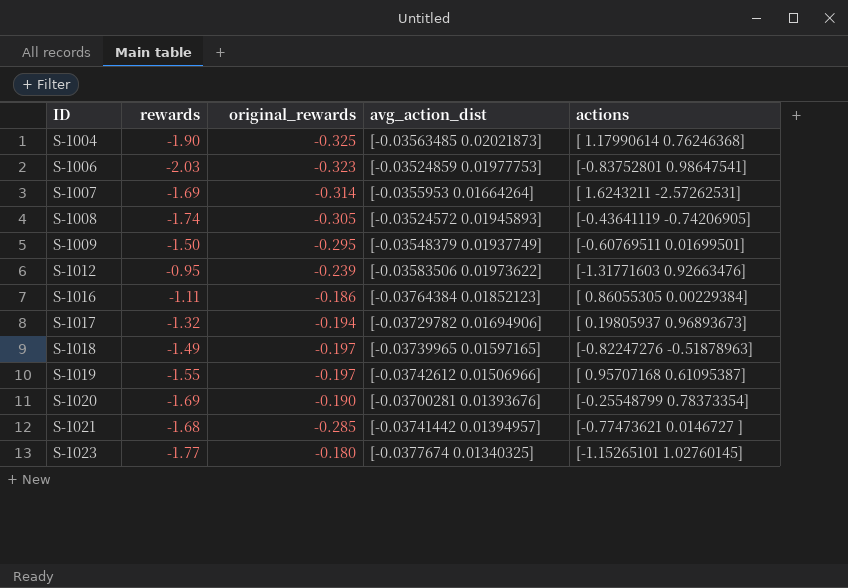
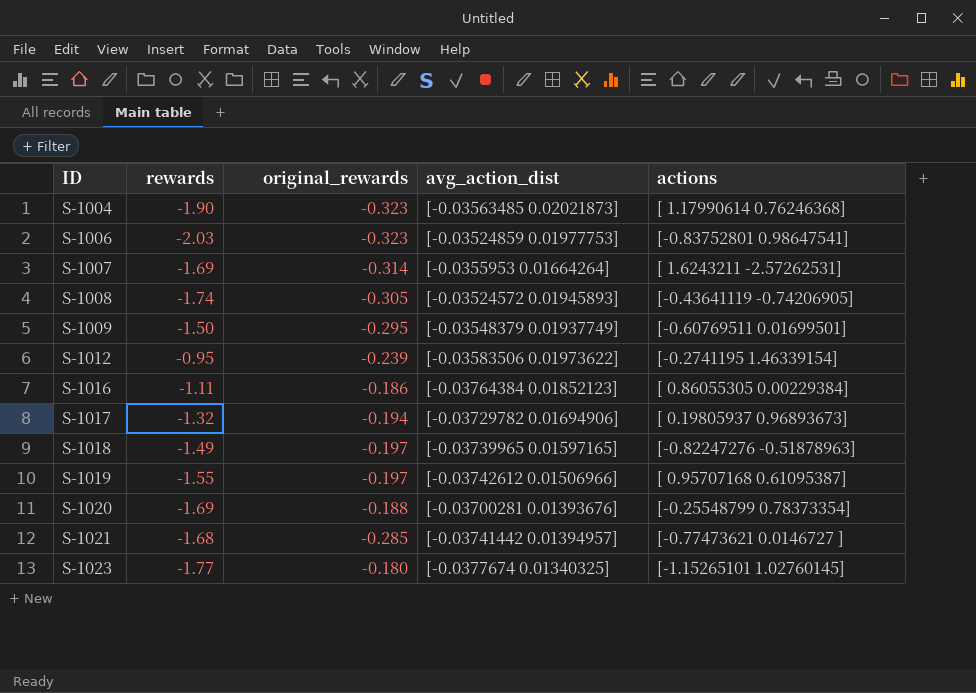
S-1004 | original_rewards: -0.325 -> -0.323
S-1012 | actions: [-1.31771603 0.92663476] -> [-0.2741195 1.46339154]
S-1020 | original_rewards: -0.190 -> -0.188

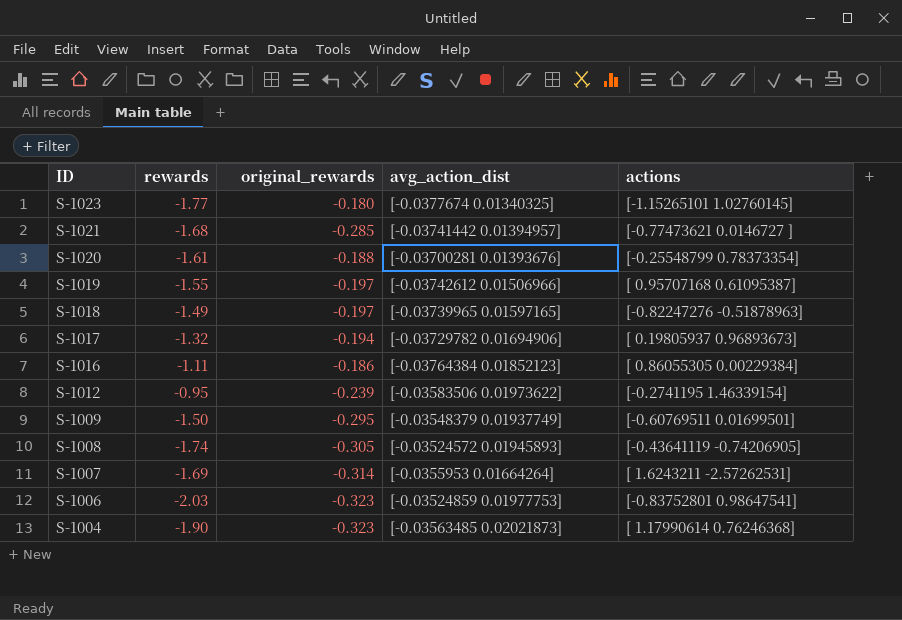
row order: ID ascending -> ID descending
S-1020 | rewards: -1.69 -> -1.61

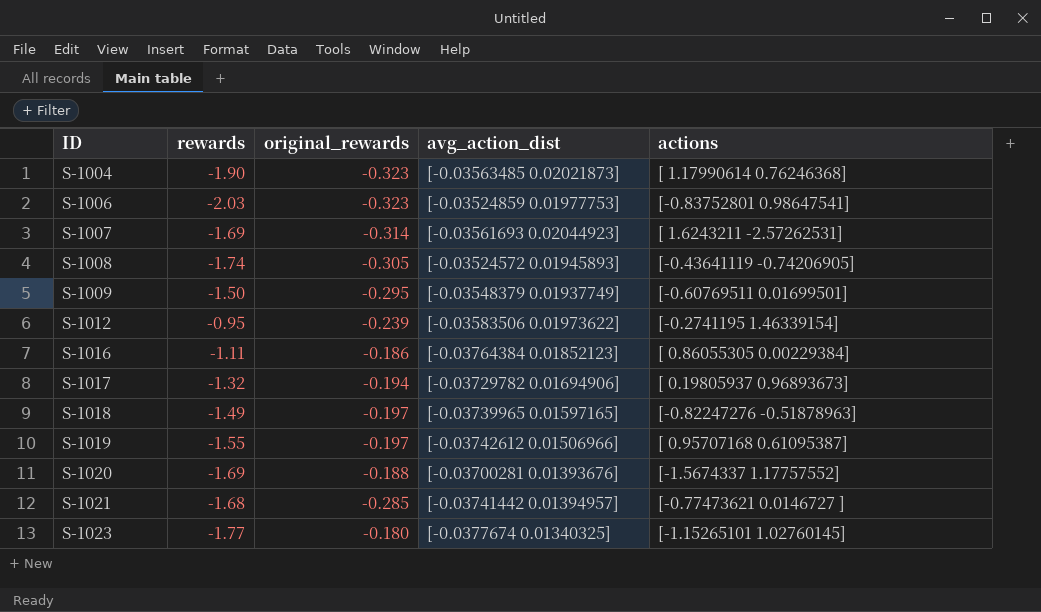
row order: ID descending -> ID ascending
S-1007 | avg_action_dist: [-0.0355953 0.01664264] -> [-0.03561693 0.02044923]
S-1020 | rewards: -1.61 -> -1.69
S-1020 | actions: [-0.25548799 0.78373354] -> [-1.5674337 1.17757552]

